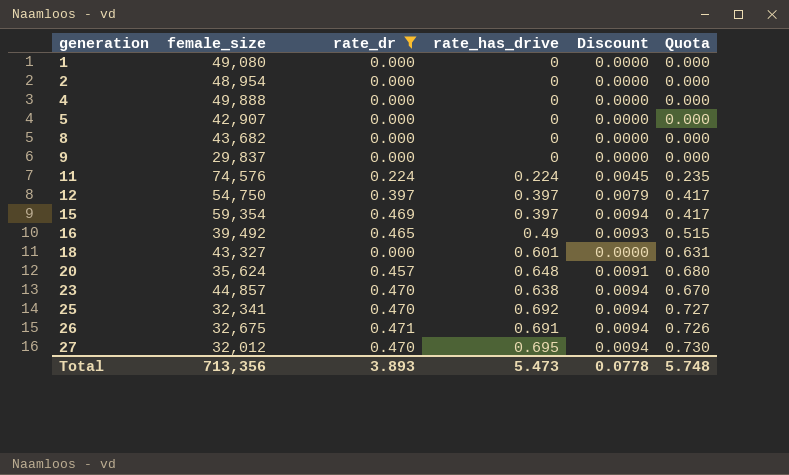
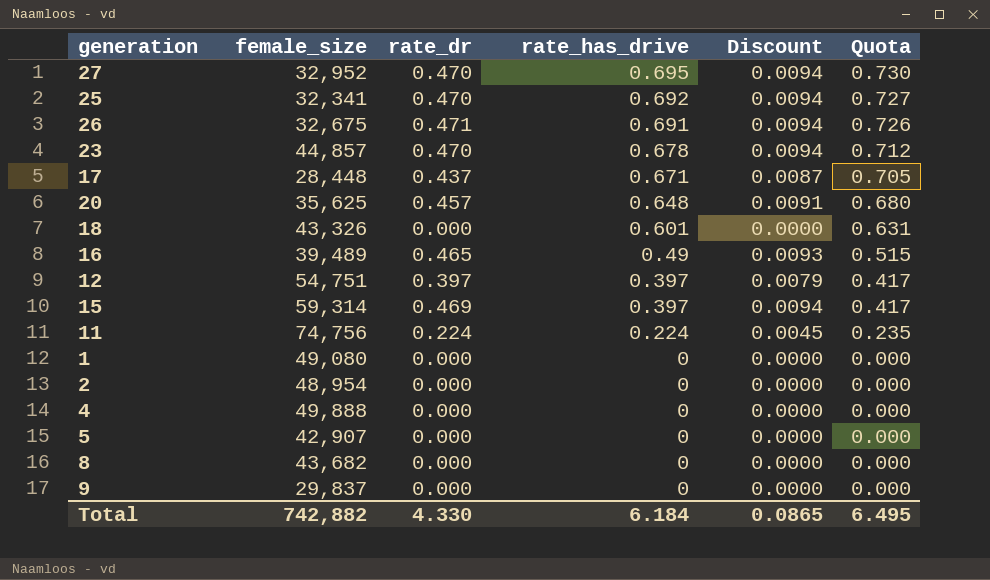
filter: rate_dr != 0.437 -> none
row order: generation ascending -> rate_has_drive descending
27 | female_size: 32,012 -> 32,952
23 | rate_has_drive: 0.638 -> 0.678
23 | Quota: 0.670 -> 0.712
20 | female_size: 35,624 -> 35,625
18 | female_size: 43,327 -> 43,326
16 | female_size: 39,492 -> 39,489
12 | female_size: 54,750 -> 54,751
15 | female_size: 59,354 -> 59,314
11 | female_size: 74,576 -> 74,756
Total | female_size: 713,356 -> 742,882
Total | rate_dr: 3.893 -> 4.330
Total | rate_has_drive: 5.473 -> 6.184
Total | Discount: 0.0778 -> 0.0865
Total | Quota: 5.748 -> 6.495

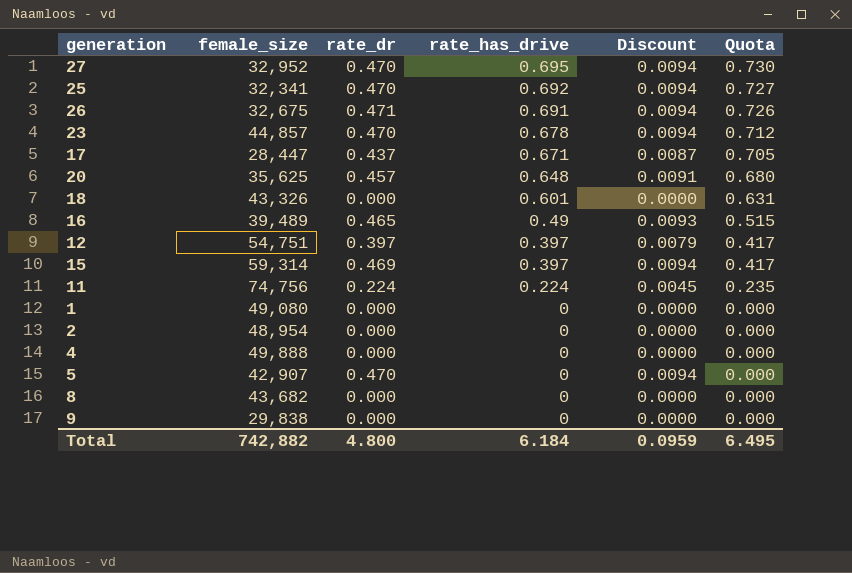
17 | female_size: 28,448 -> 28,447
5 | rate_dr: 0.000 -> 0.470
5 | Discount: 0.0000 -> 0.0094
9 | female_size: 29,837 -> 29,838
Total | rate_dr: 4.330 -> 4.800
Total | Discount: 0.0865 -> 0.0959

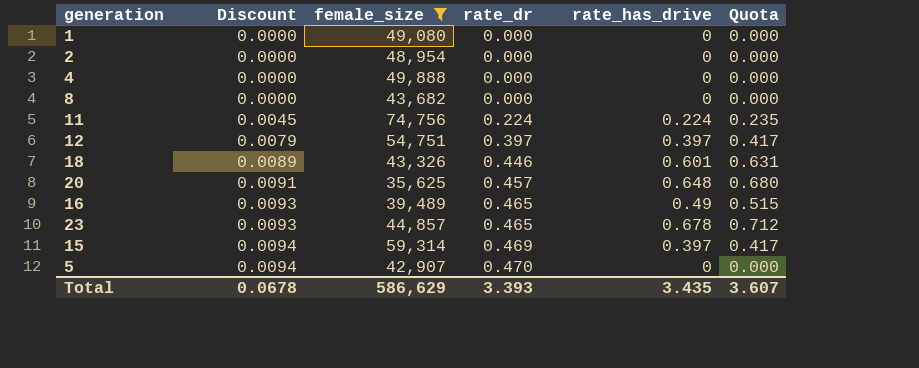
filter: none -> female_size >= 35,625
row order: rate_has_drive descending -> Discount ascending
column Discount | position: 5 -> 2
18 | Discount: 0.0000 -> 0.0089
18 | rate_dr: 0.000 -> 0.446
23 | Discount: 0.0094 -> 0.0093
23 | rate_dr: 0.470 -> 0.465
Total | Discount: 0.0959 -> 0.0678
Total | female_size: 742,882 -> 586,629
Total | rate_dr: 4.800 -> 3.393
Total | rate_has_drive: 6.184 -> 3.435
Total | Quota: 6.495 -> 3.607

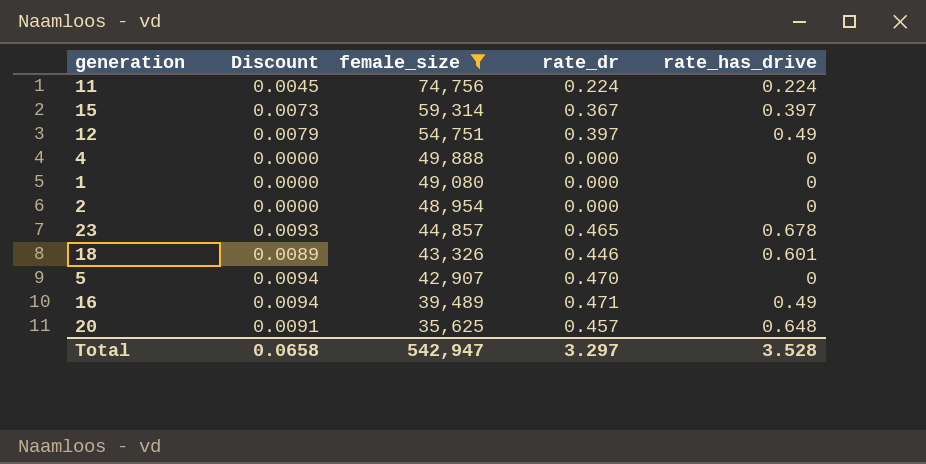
row order: Discount ascending -> female_size descending
column Quota | formula: [rate_has_drive] * 1.05 -> none
row 8: 0.0000 | 43,682 | 0.000 | 0 | 0.000 -> none
15 | Discount: 0.0094 -> 0.0073
15 | rate_dr: 0.469 -> 0.367
12 | rate_has_drive: 0.397 -> 0.49
16 | Discount: 0.0093 -> 0.0094
16 | rate_dr: 0.465 -> 0.471
Total | Discount: 0.0678 -> 0.0658
Total | female_size: 586,629 -> 542,947
Total | rate_dr: 3.393 -> 3.297
Total | rate_has_drive: 3.435 -> 3.528

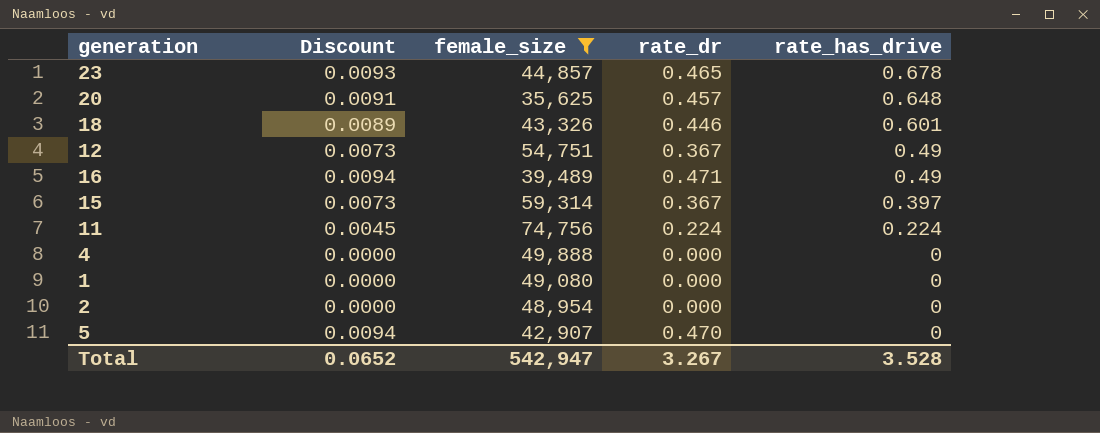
row order: female_size descending -> rate_has_drive descending
12 | Discount: 0.0079 -> 0.0073
12 | rate_dr: 0.397 -> 0.367
Total | Discount: 0.0658 -> 0.0652
Total | rate_dr: 3.297 -> 3.267

